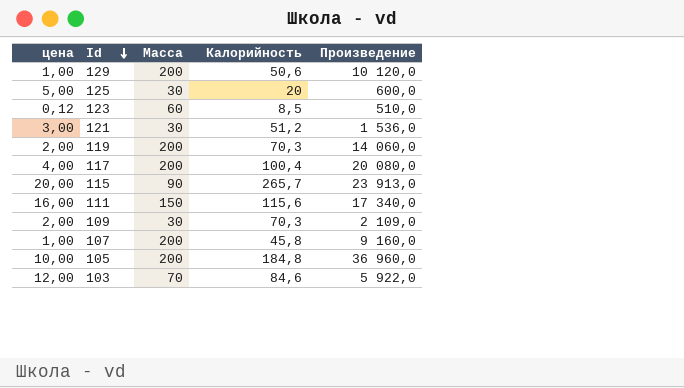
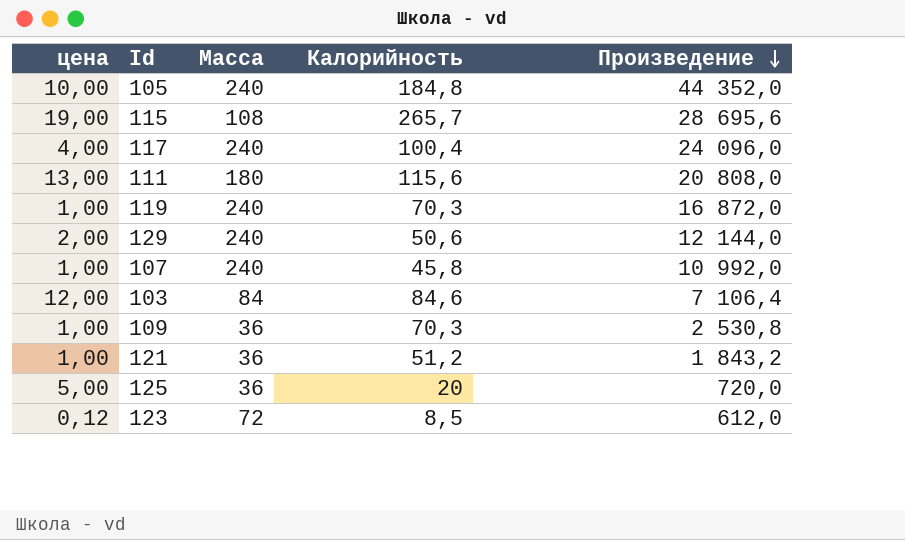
row order: Id descending -> Произведение descending
105 | Масса: 200 -> 240
105 | Произведение: 36 960,0 -> 44 352,0
115 | цена: 20,00 -> 19,00
115 | Масса: 90 -> 108
115 | Произведение: 23 913,0 -> 28 695,6
117 | Масса: 200 -> 240
117 | Произведение: 20 080,0 -> 24 096,0
111 | цена: 16,00 -> 13,00
111 | Масса: 150 -> 180
111 | Произведение: 17 340,0 -> 20 808,0
119 | цена: 2,00 -> 1,00
119 | Масса: 200 -> 240
119 | Произведение: 14 060,0 -> 16 872,0
129 | цена: 1,00 -> 2,00
129 | Масса: 200 -> 240
129 | Произведение: 10 120,0 -> 12 144,0
107 | Масса: 200 -> 240
107 | Произведение: 9 160,0 -> 10 992,0
103 | Масса: 70 -> 84
103 | Произведение: 5 922,0 -> 7 106,4
109 | цена: 2,00 -> 1,00
109 | Масса: 30 -> 36
109 | Произведение: 2 109,0 -> 2 530,8
121 | цена: 3,00 -> 1,00
121 | Масса: 30 -> 36
121 | Произведение: 1 536,0 -> 1 843,2
125 | Масса: 30 -> 36
125 | Произведение: 600,0 -> 720,0
123 | Масса: 60 -> 72
123 | Произведение: 510,0 -> 612,0

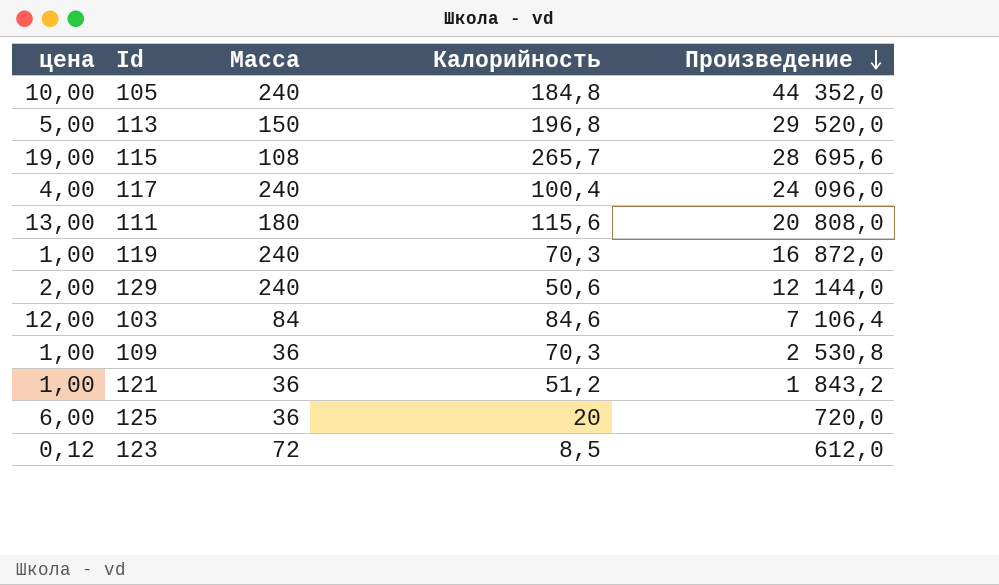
row 107: 1,00 | 240 | 45,8 | 10 992,0 -> none
row 113: none -> 5,00 | 150 | 196,8 | 29 520,0
125 | цена: 5,00 -> 6,00

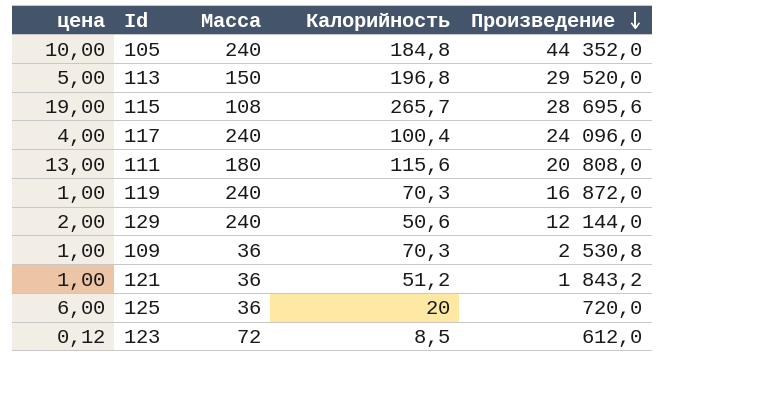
row 103: 12,00 | 84 | 84,6 | 7 106,4 -> none

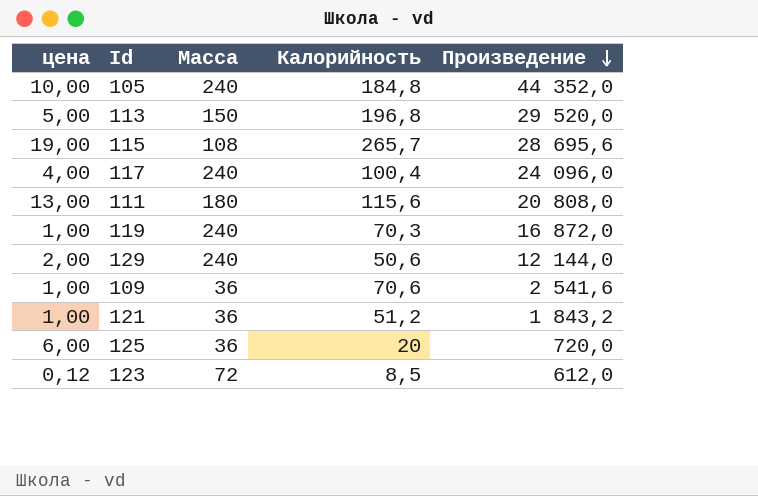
109 | Калорийность: 70,3 -> 70,6
109 | Произведение: 2 530,8 -> 2 541,6

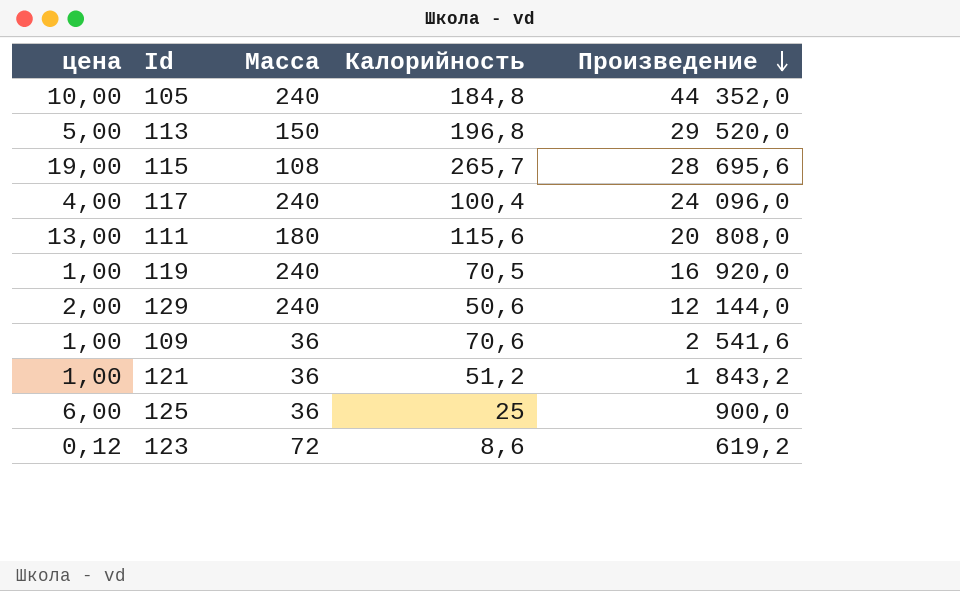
119 | Калорийность: 70,3 -> 70,5
119 | Произведение: 16 872,0 -> 16 920,0
125 | Калорийность: 20 -> 25
125 | Произведение: 720,0 -> 900,0
123 | Калорийность: 8,5 -> 8,6
123 | Произведение: 612,0 -> 619,2

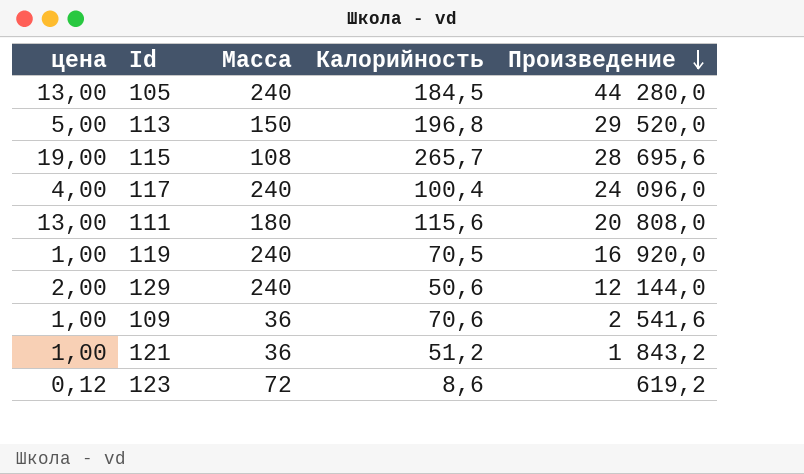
row 125: 6,00 | 36 | 25 | 900,0 -> none
105 | цена: 10,00 -> 13,00
105 | Калорийность: 184,8 -> 184,5
105 | Произведение: 44 352,0 -> 44 280,0

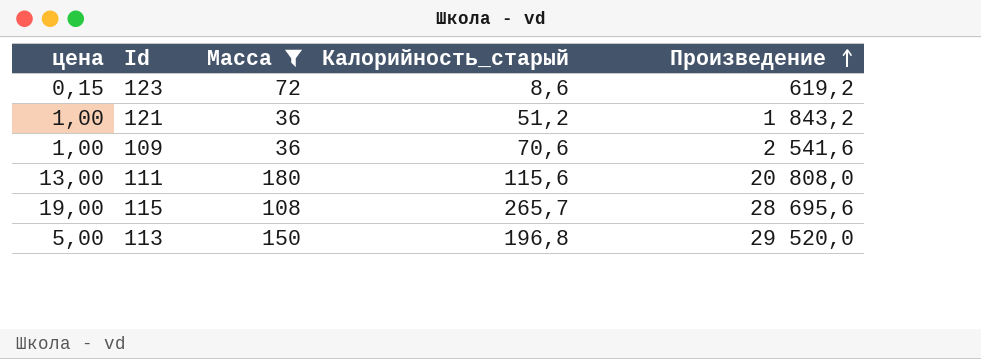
filter: none -> Масса != 240
row order: Произведение descending -> Произведение ascending
column name: Калорийность -> Калорийность_старый
123 | цена: 0,12 -> 0,15

